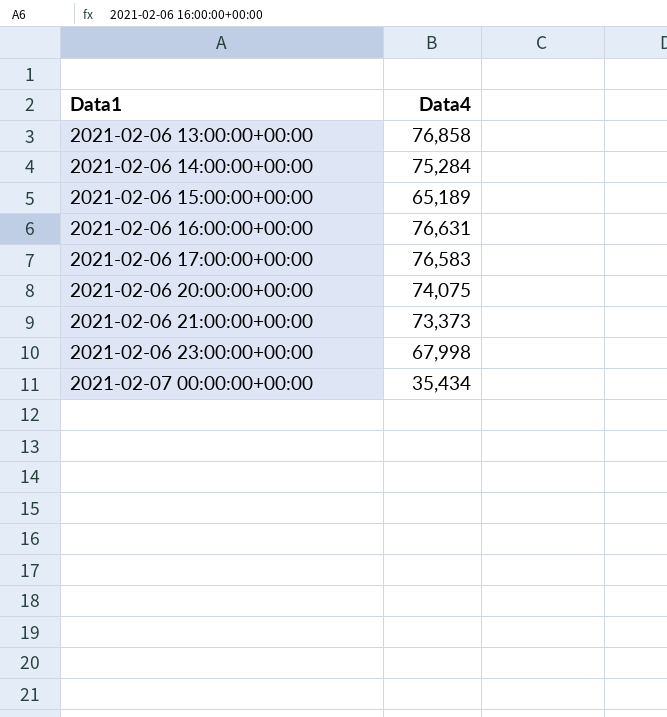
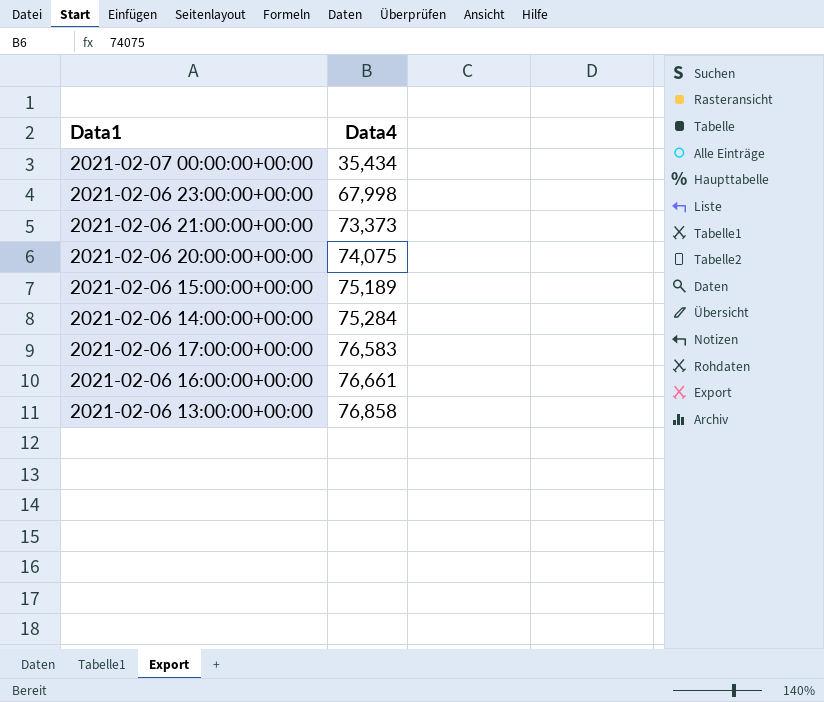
row order: Data1 ascending -> Data4 ascending
2021-02-06 15:00:00+00:00 | Data4: 65,189 -> 75,189
2021-02-06 16:00:00+00:00 | Data4: 76,631 -> 76,661

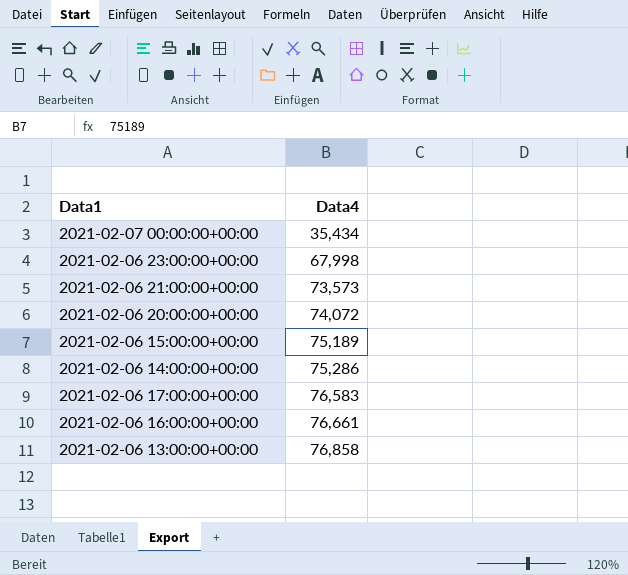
2021-02-06 21:00:00+00:00 | Data4: 73,373 -> 73,573
2021-02-06 20:00:00+00:00 | Data4: 74,075 -> 74,072
2021-02-06 14:00:00+00:00 | Data4: 75,284 -> 75,286

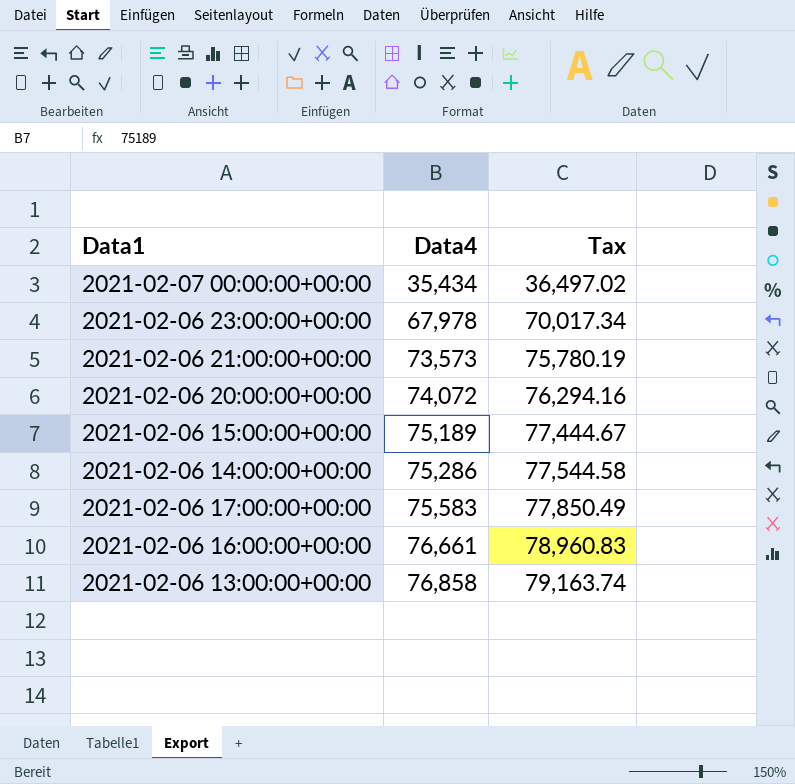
column Tax | formula: none -> [Data4] * 1.03
2021-02-06 23:00:00+00:00 | Data4: 67,998 -> 67,978
2021-02-06 17:00:00+00:00 | Data4: 76,583 -> 75,583

